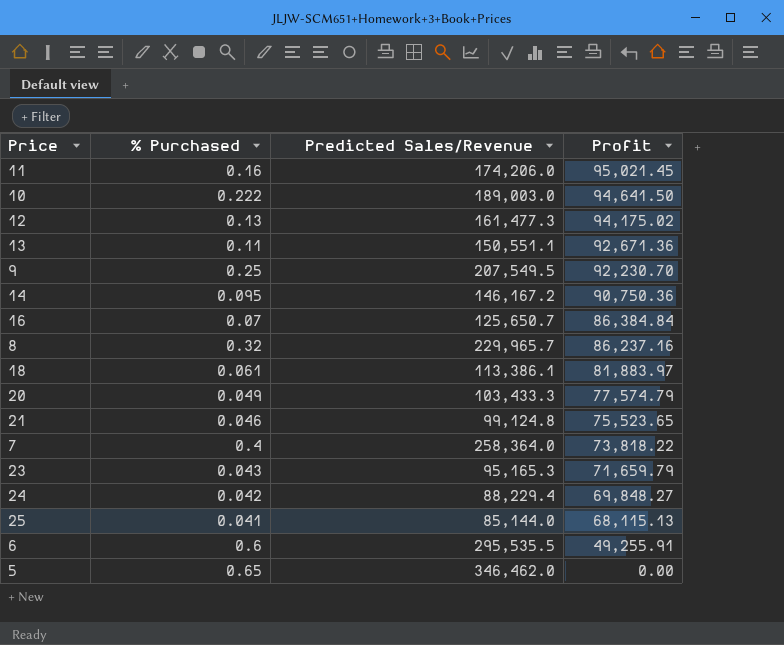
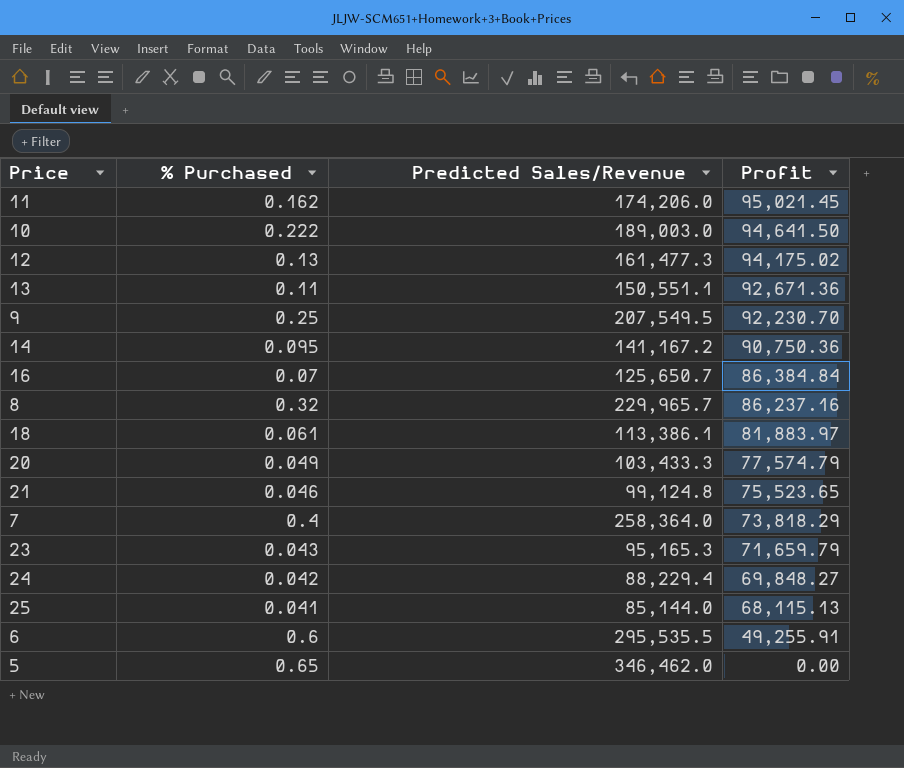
11 | % Purchased: 0.16 -> 0.162
14 | Predicted Sales/Revenue: 146,167.2 -> 141,167.2
7 | Profit: 73,818.22 -> 73,818.29

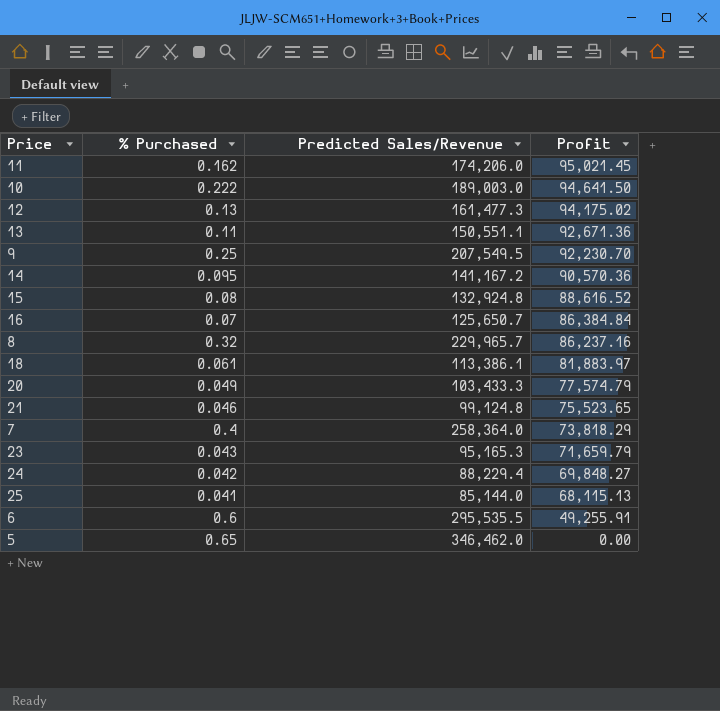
14 | Profit: 90,750.36 -> 90,570.36
row 15: none -> 0.08 | 132,924.8 | 88,616.52

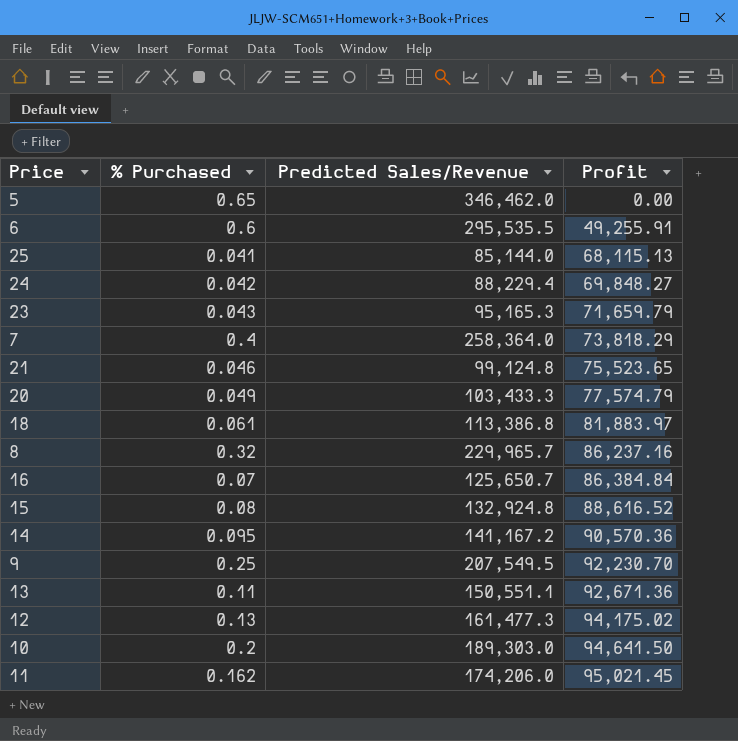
row order: Profit descending -> Profit ascending
18 | Predicted Sales/Revenue: 113,386.1 -> 113,386.8
10 | % Purchased: 0.222 -> 0.2
10 | Predicted Sales/Revenue: 189,003.0 -> 189,303.0

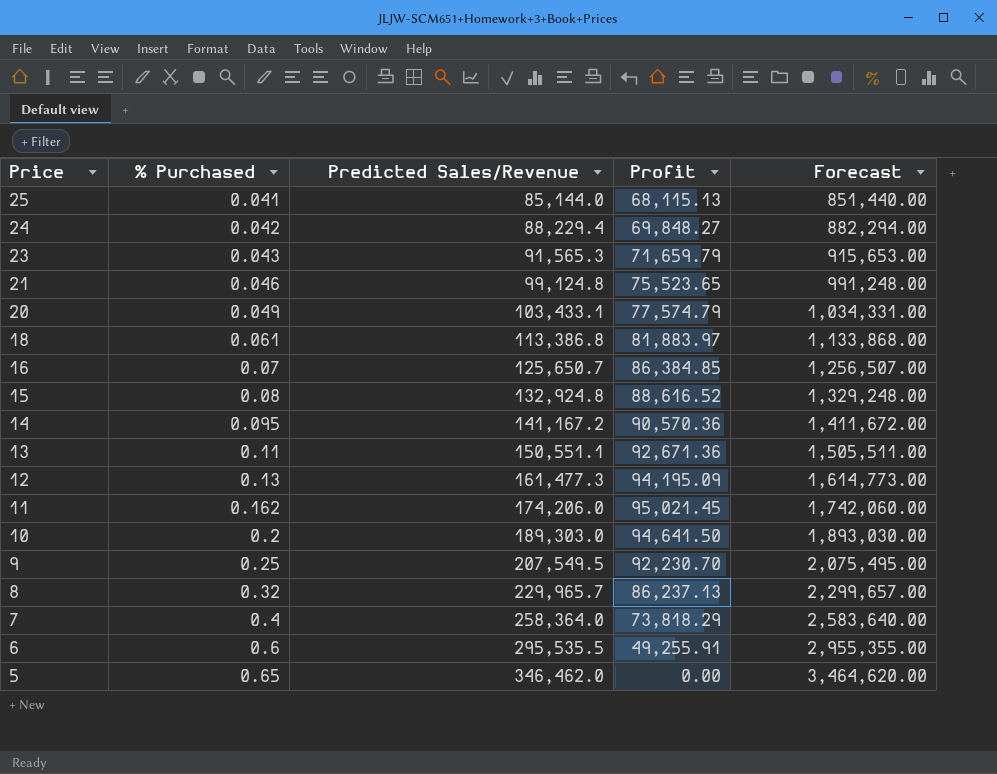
row order: Profit ascending -> Price descending
column Forecast | formula: none -> [Predicted Sales/Revenue] * 10
23 | Predicted Sales/Revenue: 95,165.3 -> 91,565.3
20 | Predicted Sales/Revenue: 103,433.3 -> 103,433.1
16 | Profit: 86,384.84 -> 86,384.85
12 | Profit: 94,175.02 -> 94,195.09
8 | Profit: 86,237.16 -> 86,237.13

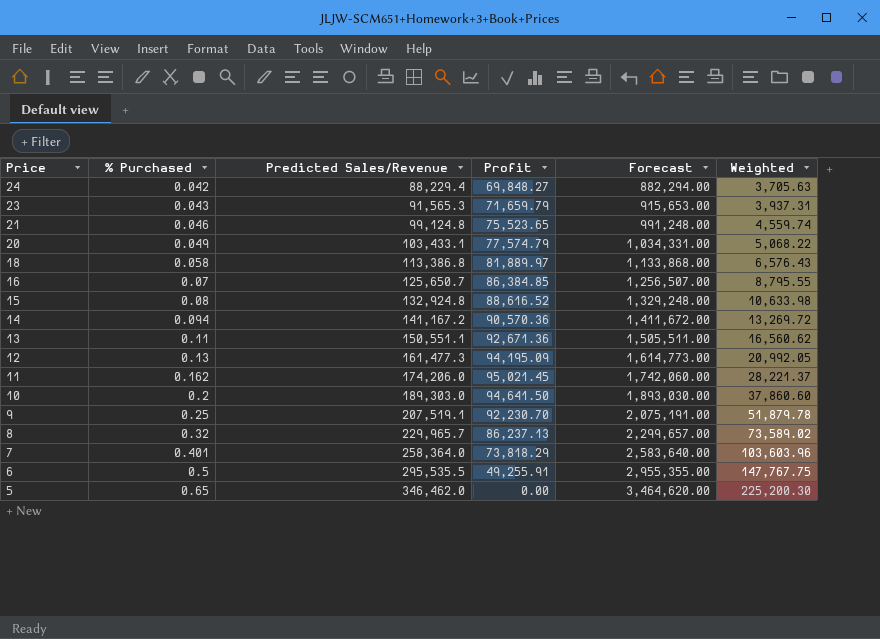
column Weighted | formula: none -> [% Purchased] * [Predicted Sales/Revenue]
row 25: 0.041 | 85,144.0 | 68,115.13 | 851,440.00 -> none
18 | % Purchased: 0.061 -> 0.058
18 | Profit: 81,883.97 -> 81,889.97
14 | % Purchased: 0.095 -> 0.094
9 | Predicted Sales/Revenue: 207,549.5 -> 207,519.1
9 | Forecast: 2,075,495.00 -> 2,075,191.00
7 | % Purchased: 0.4 -> 0.401
6 | % Purchased: 0.6 -> 0.5

